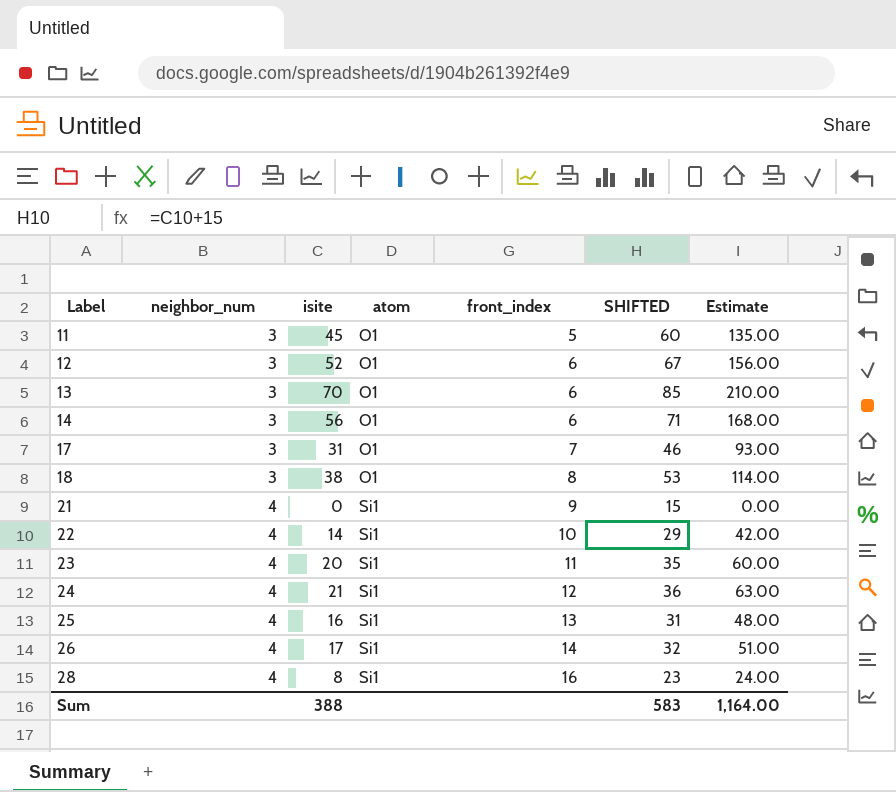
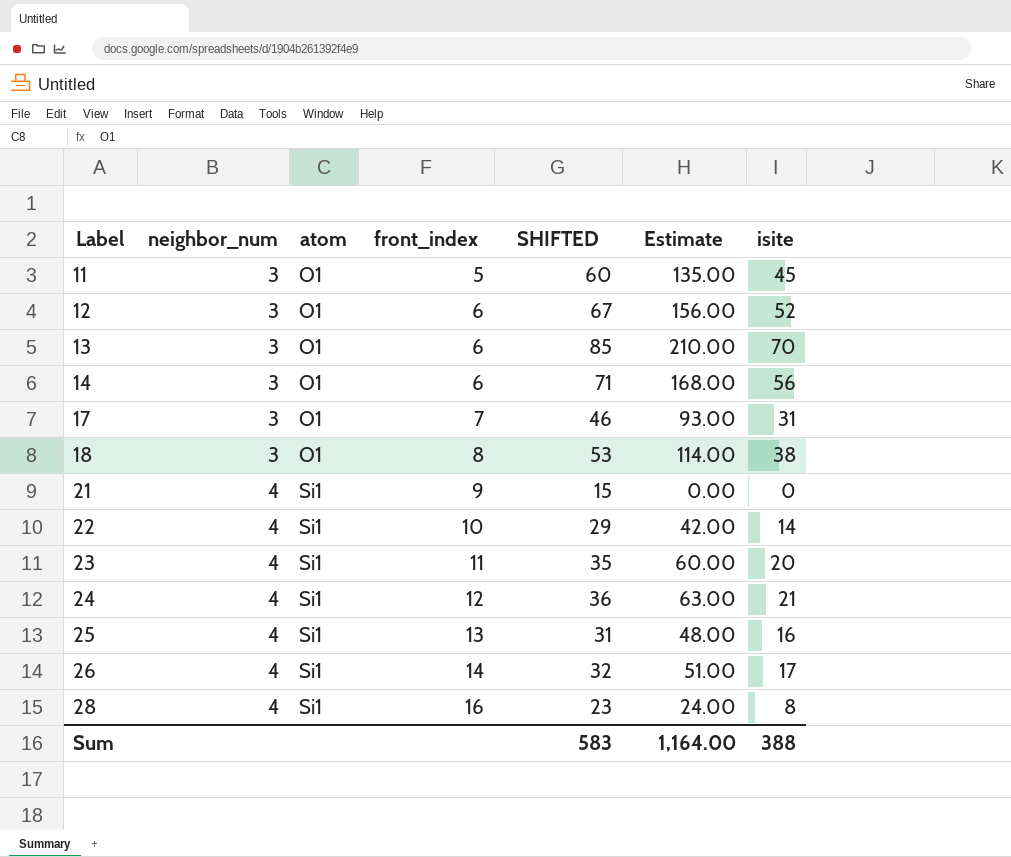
column isite | position: 3 -> 7

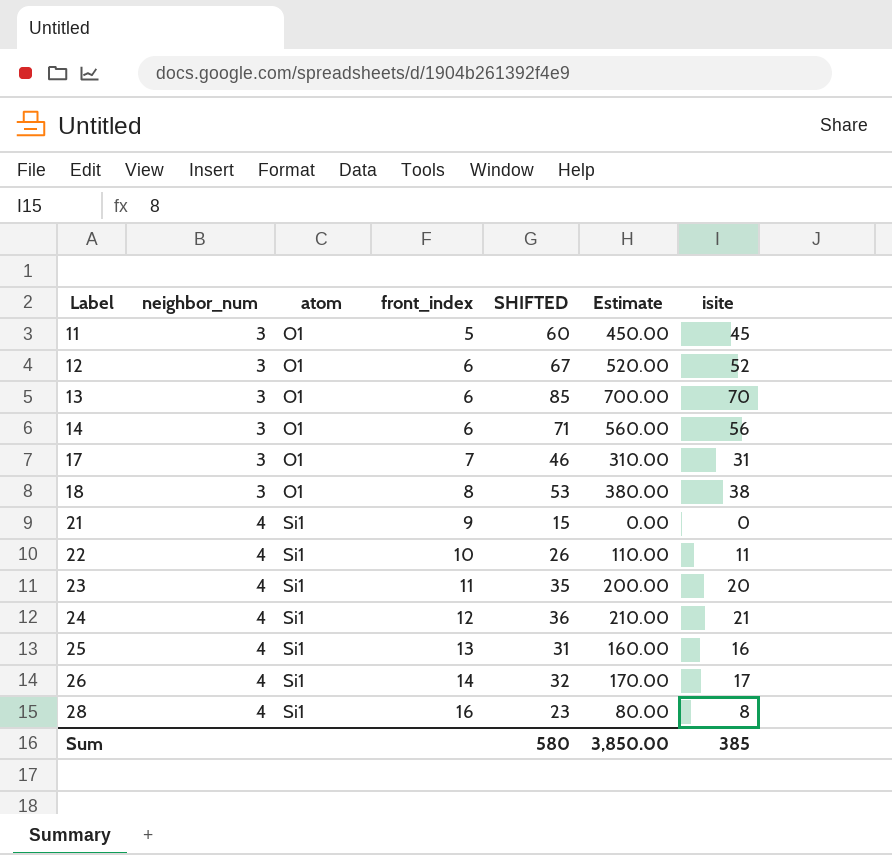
column Estimate | formula: [isite] * 3 -> [isite] * 10
22 | SHIFTED: 29 -> 26
22 | isite: 14 -> 11
Sum | SHIFTED: 583 -> 580
Sum | Estimate: 1,164.00 -> 3,850.00
Sum | isite: 388 -> 385

